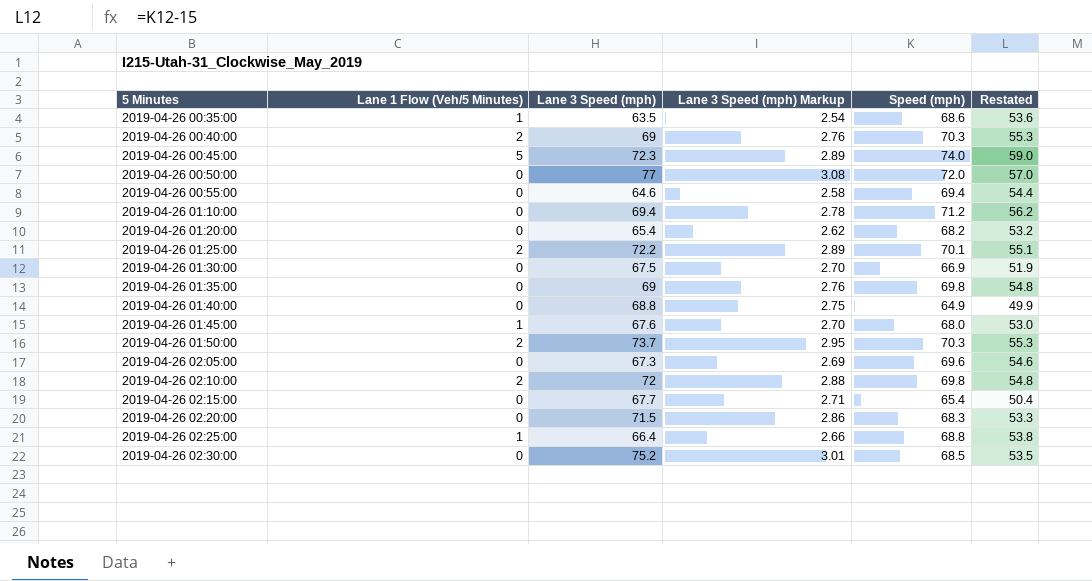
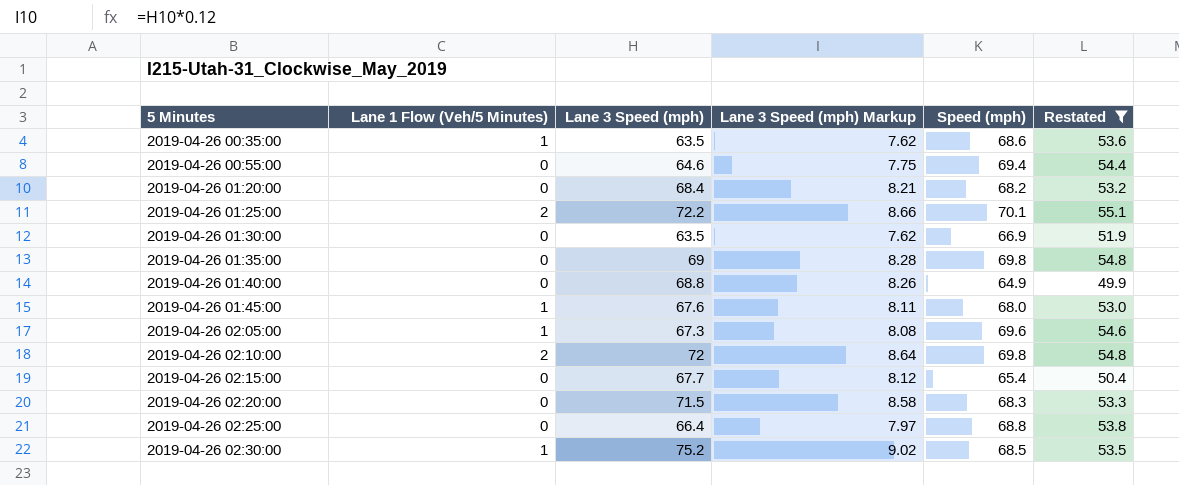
filter: none -> Restated <= 55.1
column Lane 3 Speed (mph) Markup | formula: [Lane 3 Speed (mph)] * 0.04 -> [Lane 3 Speed (mph)] * 0.12
2019-04-26 01:20:00 | Lane 3 Speed (mph): 65.4 -> 68.4
2019-04-26 01:30:00 | Lane 3 Speed (mph): 67.5 -> 63.5
2019-04-26 02:05:00 | Lane 1 Flow (Veh/5 Minutes): 0 -> 1
2019-04-26 02:25:00 | Lane 1 Flow (Veh/5 Minutes): 1 -> 0
2019-04-26 02:30:00 | Lane 1 Flow (Veh/5 Minutes): 0 -> 1

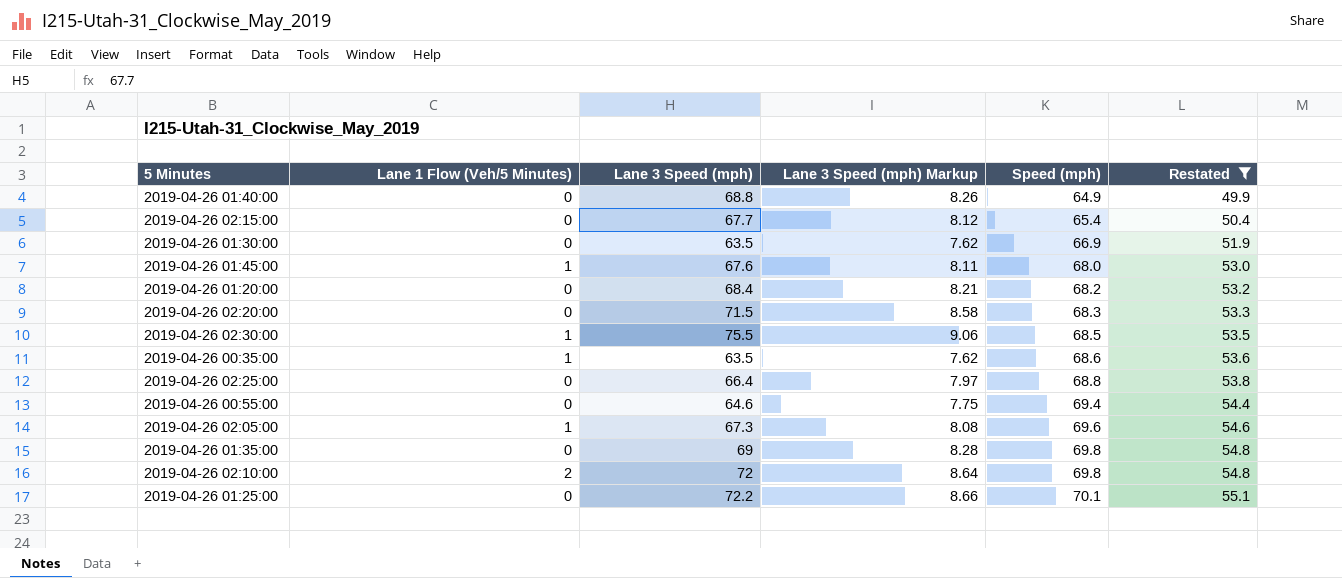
row order: 5 Minutes ascending -> Speed (mph) ascending
2019-04-26 02:30:00 | Lane 3 Speed (mph): 75.2 -> 75.5
2019-04-26 02:30:00 | Lane 3 Speed (mph) Markup: 9.02 -> 9.06
2019-04-26 01:25:00 | Lane 1 Flow (Veh/5 Minutes): 2 -> 0

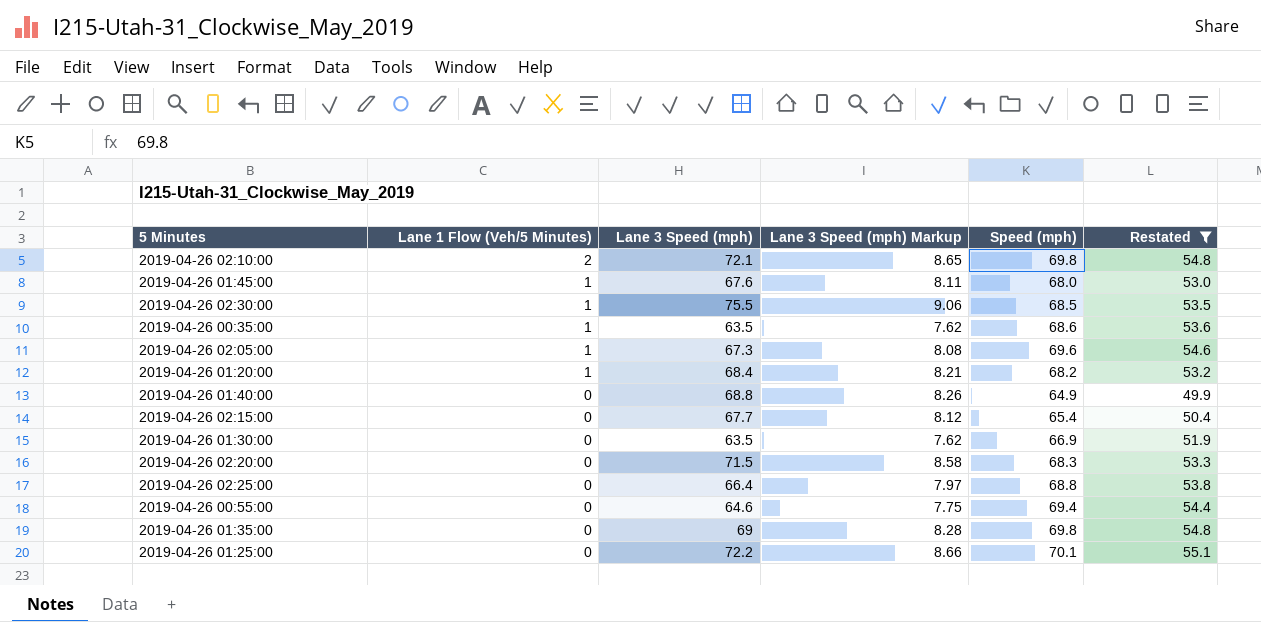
row order: Speed (mph) ascending -> Lane 1 Flow (Veh/5 Minutes) descending
2019-04-26 02:10:00 | Lane 3 Speed (mph): 72 -> 72.1
2019-04-26 02:10:00 | Lane 3 Speed (mph) Markup: 8.64 -> 8.65
2019-04-26 01:20:00 | Lane 1 Flow (Veh/5 Minutes): 0 -> 1

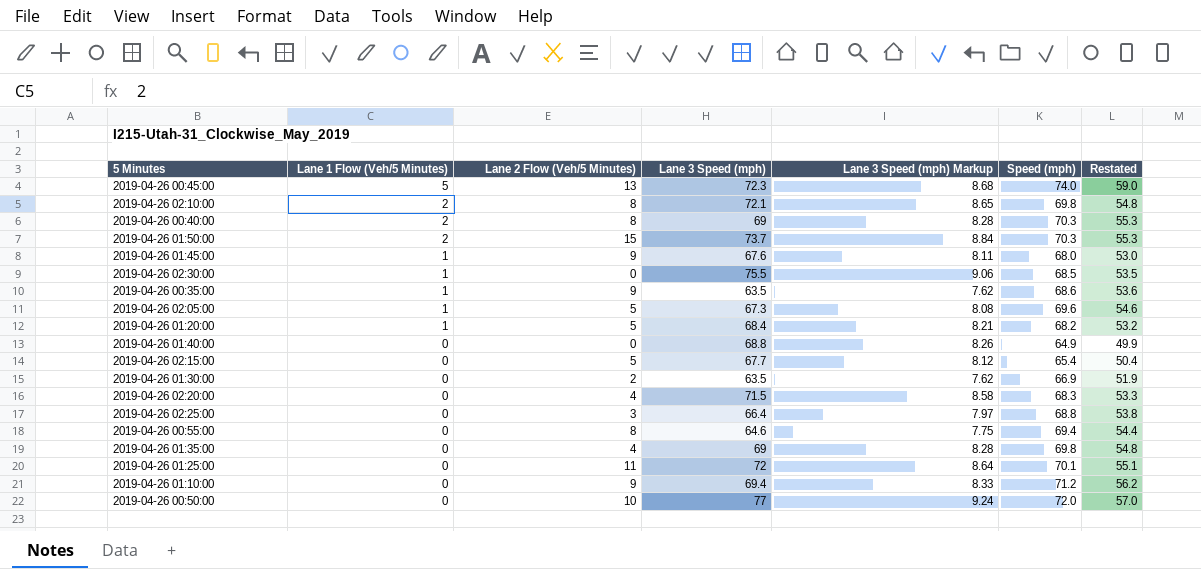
filter: Restated <= 55.1 -> none
column Lane 2 Flow (Veh/5 Minutes) | position: none -> 3
2019-04-26 01:25:00 | Lane 3 Speed (mph): 72.2 -> 72
2019-04-26 01:25:00 | Lane 3 Speed (mph) Markup: 8.66 -> 8.64

